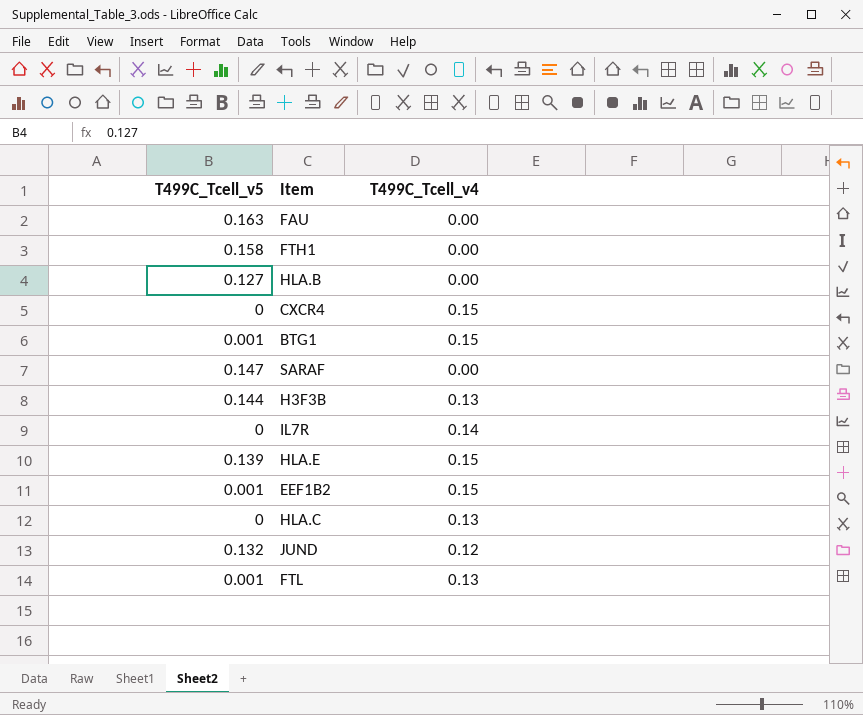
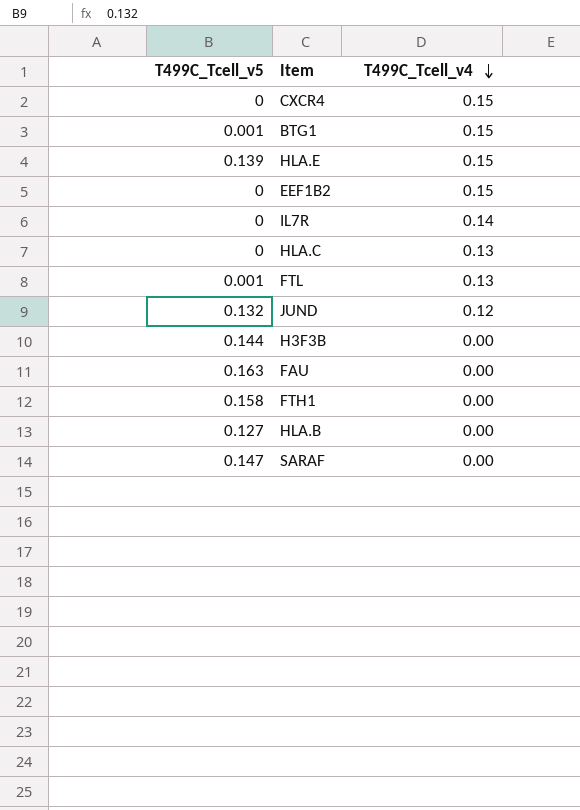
row order: none -> T499C_Tcell_v4 descending
EEF1B2 | T499C_Tcell_v5: 0.001 -> 0
H3F3B | T499C_Tcell_v4: 0.13 -> 0.00

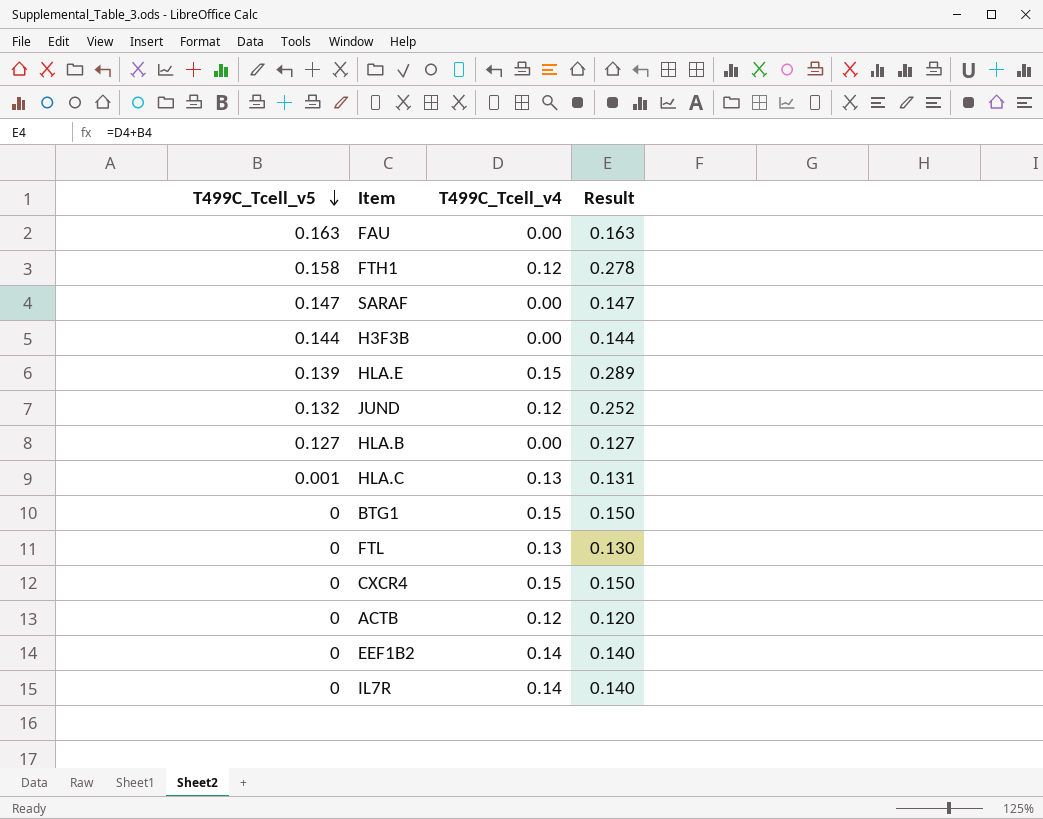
row order: T499C_Tcell_v4 descending -> T499C_Tcell_v5 descending
column Result | formula: none -> [T499C_Tcell_v5] + [T499C_Tcell_v4]
FTH1 | T499C_Tcell_v4: 0.00 -> 0.12
HLA.C | T499C_Tcell_v5: 0 -> 0.001
BTG1 | T499C_Tcell_v5: 0.001 -> 0
FTL | T499C_Tcell_v5: 0.001 -> 0
row ACTB: none -> 0 | 0.12 | 0.120
EEF1B2 | T499C_Tcell_v4: 0.15 -> 0.14

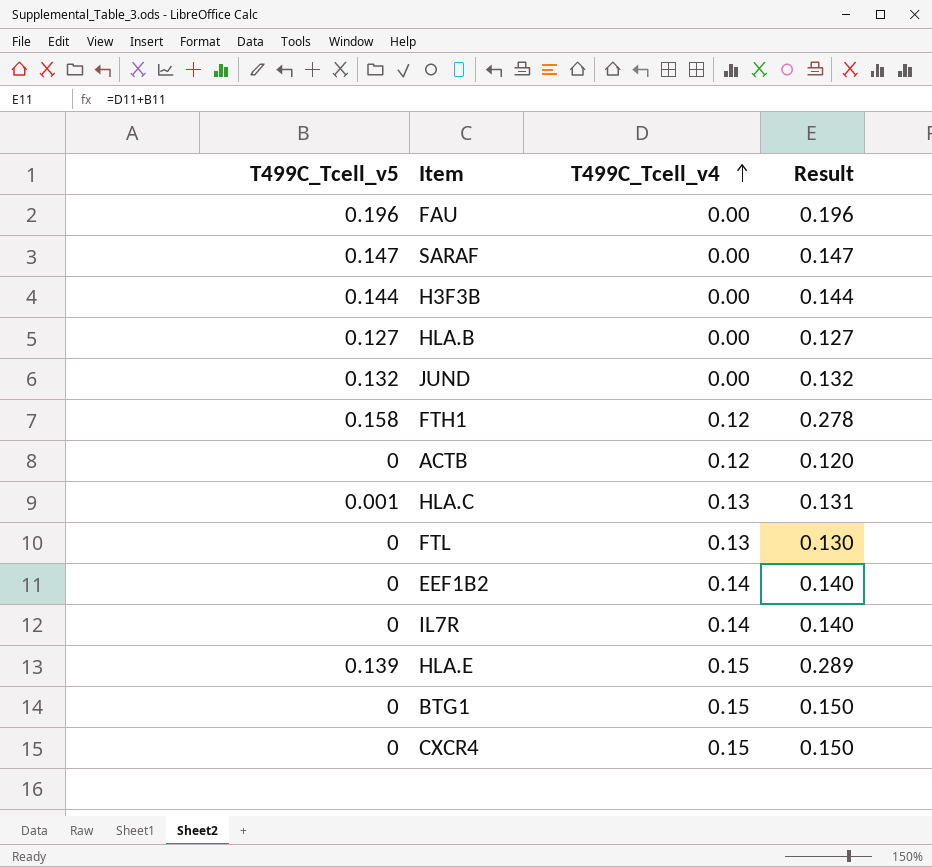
row order: T499C_Tcell_v5 descending -> T499C_Tcell_v4 ascending
FAU | T499C_Tcell_v5: 0.163 -> 0.196
FAU | Result: 0.163 -> 0.196
JUND | T499C_Tcell_v4: 0.12 -> 0.00
JUND | Result: 0.252 -> 0.132

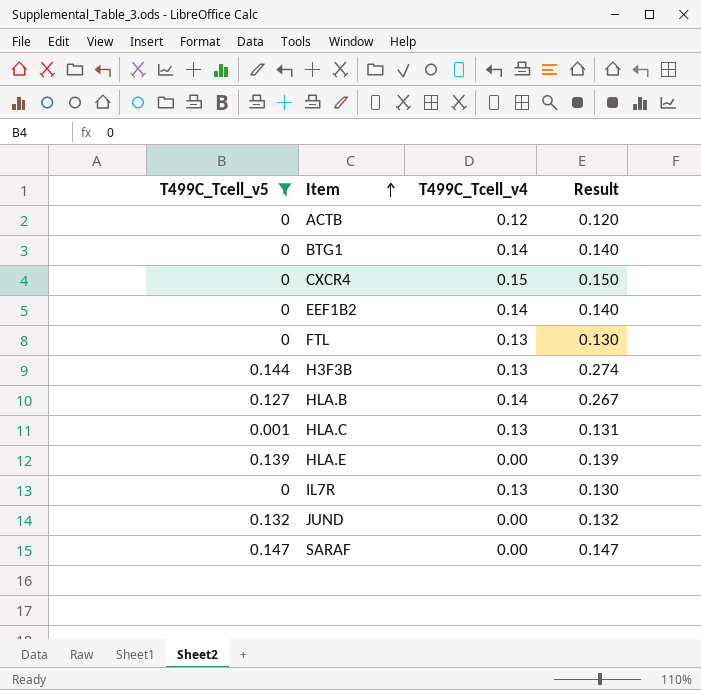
filter: none -> T499C_Tcell_v5 <= 0.147
row order: T499C_Tcell_v4 ascending -> Item ascending
BTG1 | T499C_Tcell_v4: 0.15 -> 0.14
BTG1 | Result: 0.150 -> 0.140
H3F3B | T499C_Tcell_v4: 0.00 -> 0.13
H3F3B | Result: 0.144 -> 0.274
HLA.B | T499C_Tcell_v4: 0.00 -> 0.14
HLA.B | Result: 0.127 -> 0.267
HLA.E | T499C_Tcell_v4: 0.15 -> 0.00
HLA.E | Result: 0.289 -> 0.139
IL7R | T499C_Tcell_v4: 0.14 -> 0.13
IL7R | Result: 0.140 -> 0.130

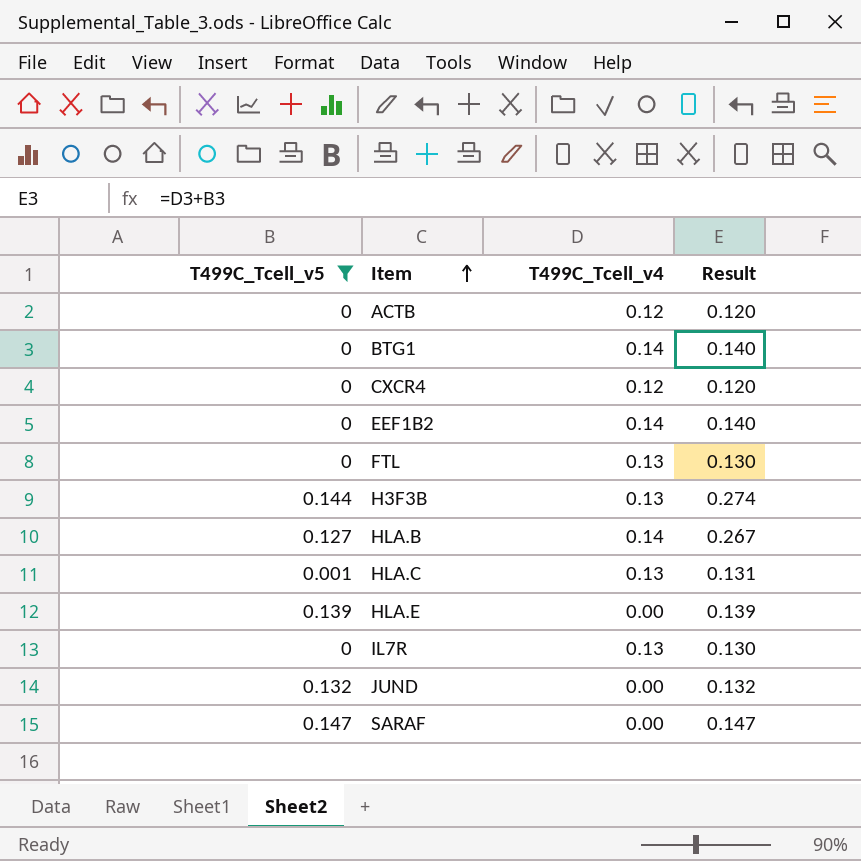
CXCR4 | T499C_Tcell_v4: 0.15 -> 0.12
CXCR4 | Result: 0.150 -> 0.120

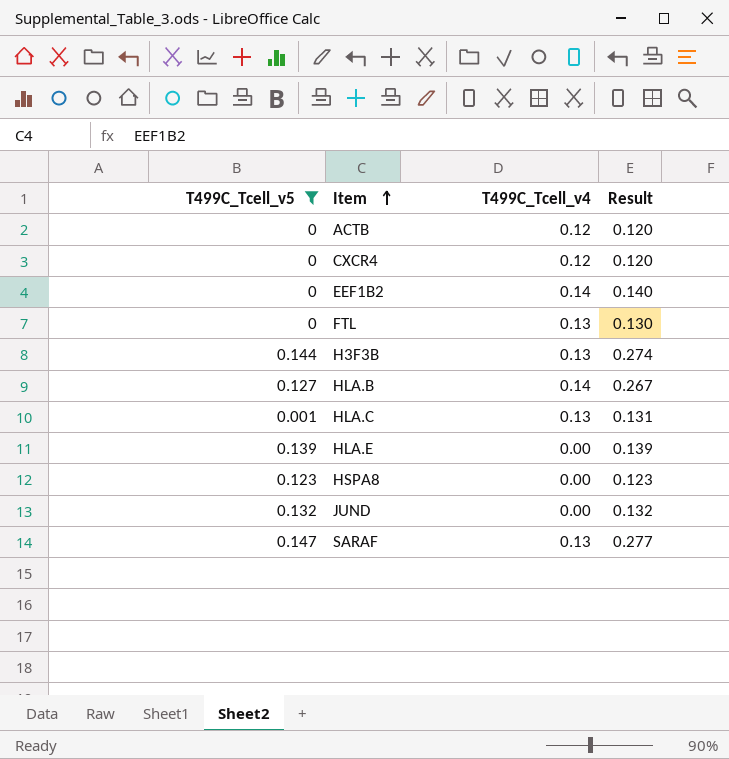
row BTG1: 0 | 0.14 | 0.140 -> none
row IL7R: 0 | 0.13 | 0.130 -> none
row HSPA8: none -> 0.123 | 0.00 | 0.123
SARAF | T499C_Tcell_v4: 0.00 -> 0.13
SARAF | Result: 0.147 -> 0.277

